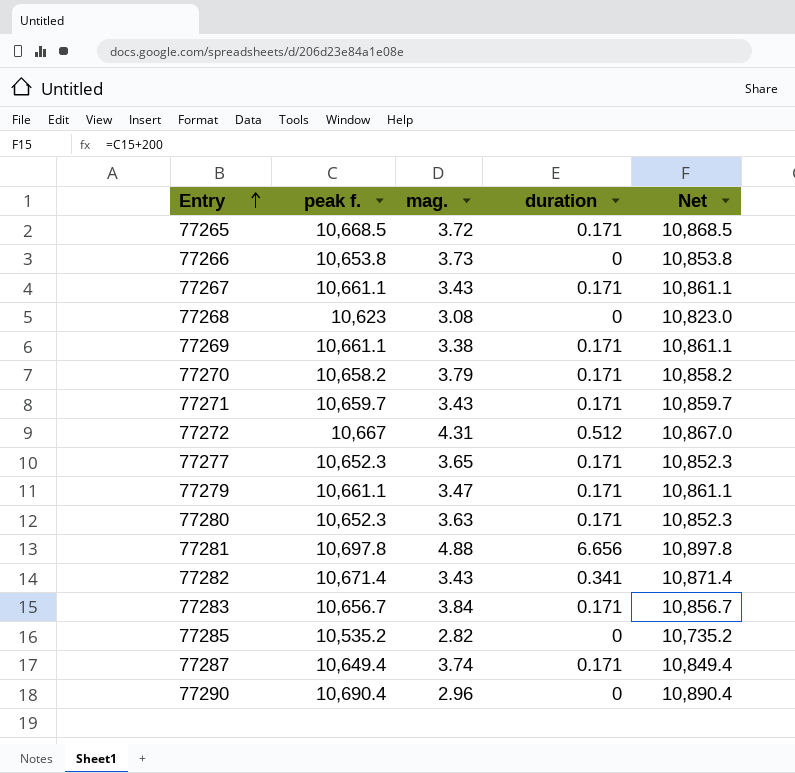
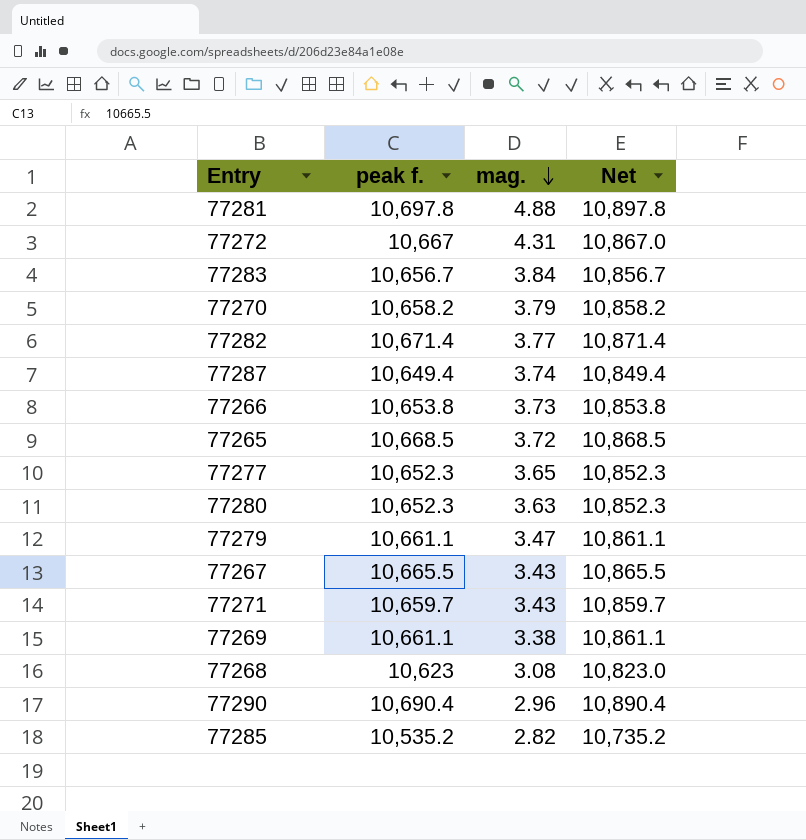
row order: Entry ascending -> mag. descending
column duration | position: 4 -> none
77282 | mag.: 3.43 -> 3.77
77267 | peak f.: 10,661.1 -> 10,665.5
77267 | Net: 10,861.1 -> 10,865.5

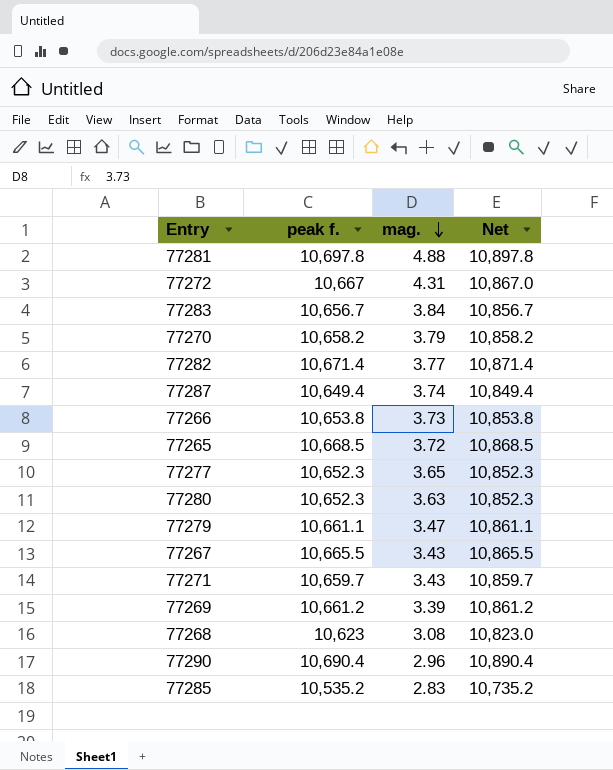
77269 | peak f.: 10,661.1 -> 10,661.2
77269 | mag.: 3.38 -> 3.39
77269 | Net: 10,861.1 -> 10,861.2
77285 | mag.: 2.82 -> 2.83

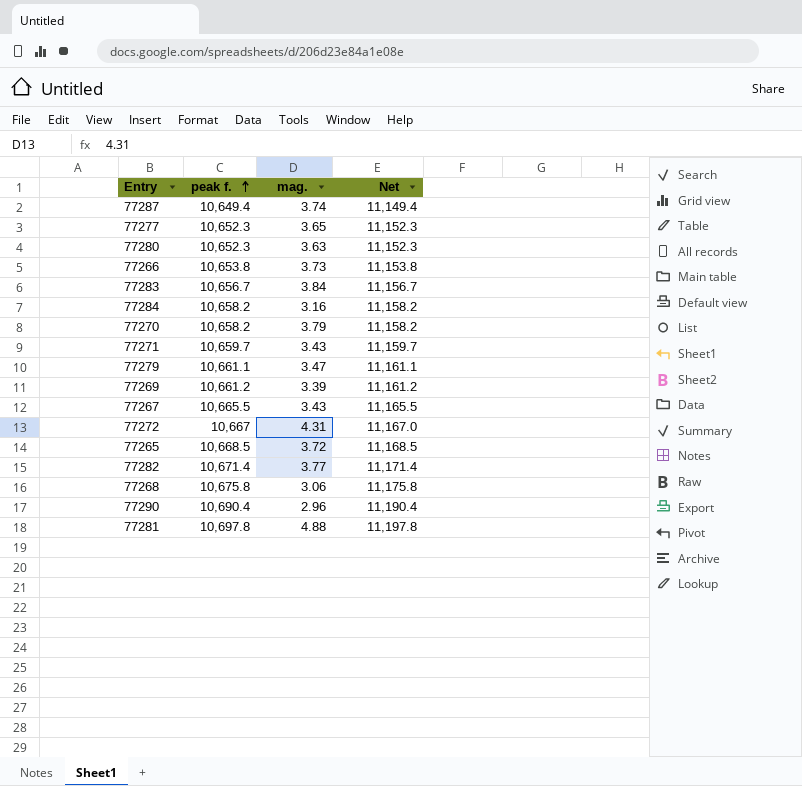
row order: mag. descending -> peak f. ascending
column Net | formula: [peak f.] + 200 -> [peak f.] + 500
row 77285: 10,535.2 | 2.83 | 10,735.2 -> none
row 77284: none -> 10,658.2 | 3.16 | 11,158.2
77268 | peak f.: 10,623 -> 10,675.8
77268 | mag.: 3.08 -> 3.06

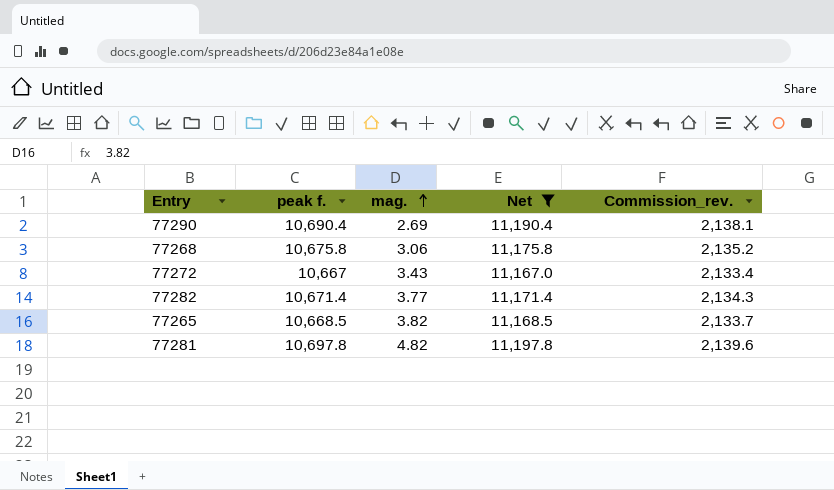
filter: none -> Net >= 11,167.0
row order: peak f. ascending -> mag. ascending
column Commission_rev. | formula: none -> [peak f.] * 0.2
77290 | mag.: 2.96 -> 2.69
77272 | mag.: 4.31 -> 3.43
77265 | mag.: 3.72 -> 3.82
77281 | mag.: 4.88 -> 4.82

